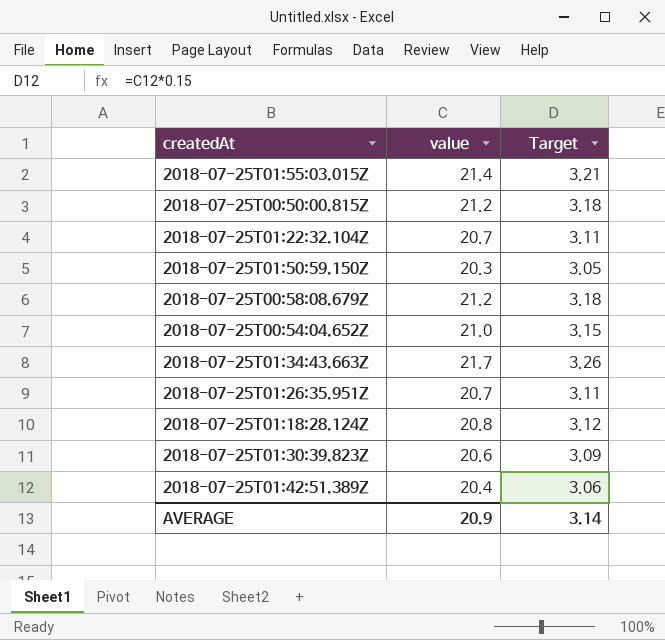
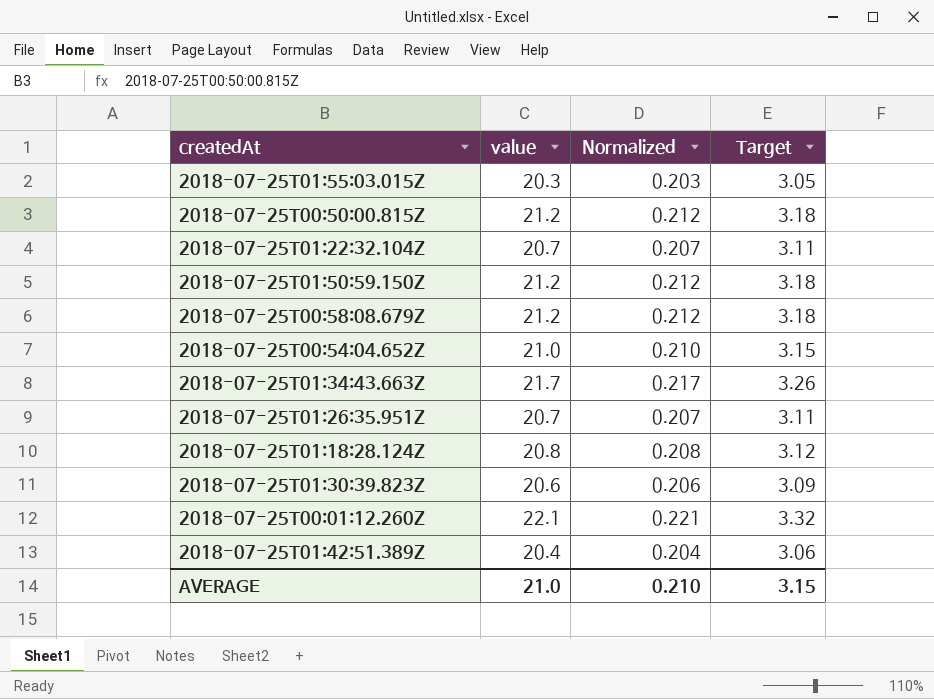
column Normalized | formula: none -> [value] * 0.01
2018-07-25T01:55:03.015Z | value: 21.4 -> 20.3
2018-07-25T01:55:03.015Z | Target: 3.21 -> 3.05
2018-07-25T01:50:59.150Z | value: 20.3 -> 21.2
2018-07-25T01:50:59.150Z | Target: 3.05 -> 3.18
row 2018-07-25T00:01:12.260Z: none -> 22.1 | 0.221 | 3.32
AVERAGE | value: 20.9 -> 21.0
AVERAGE | Target: 3.14 -> 3.15

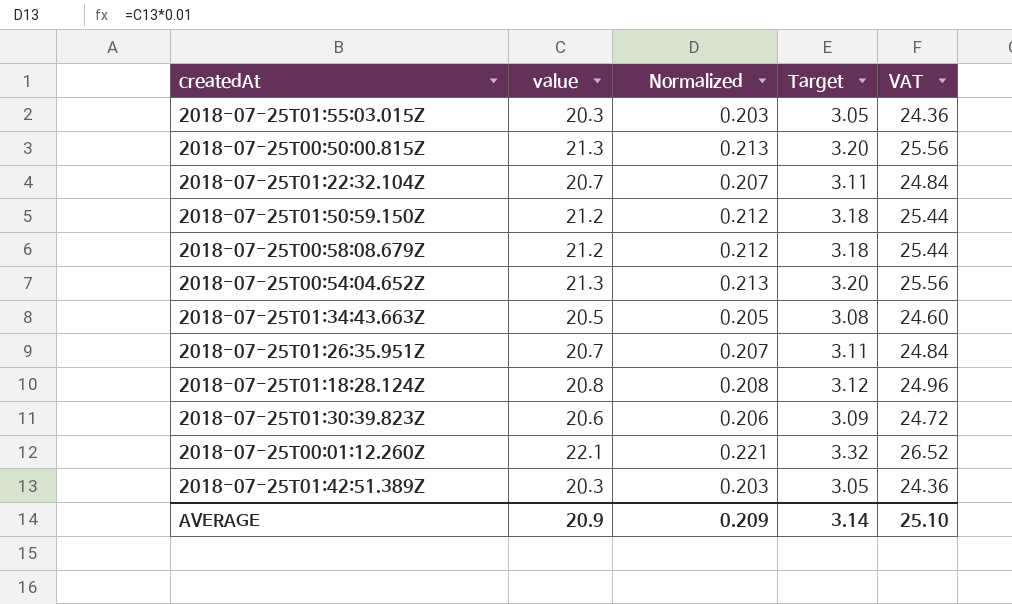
column VAT | formula: none -> [value] * 1.2
2018-07-25T00:50:00.815Z | value: 21.2 -> 21.3
2018-07-25T00:50:00.815Z | Normalized: 0.212 -> 0.213
2018-07-25T00:50:00.815Z | Target: 3.18 -> 3.20
2018-07-25T00:54:04.652Z | value: 21.0 -> 21.3
2018-07-25T00:54:04.652Z | Normalized: 0.210 -> 0.213
2018-07-25T00:54:04.652Z | Target: 3.15 -> 3.20
2018-07-25T01:34:43.663Z | value: 21.7 -> 20.5
2018-07-25T01:34:43.663Z | Normalized: 0.217 -> 0.205
2018-07-25T01:34:43.663Z | Target: 3.26 -> 3.08
2018-07-25T01:42:51.389Z | value: 20.4 -> 20.3
2018-07-25T01:42:51.389Z | Normalized: 0.204 -> 0.203
2018-07-25T01:42:51.389Z | Target: 3.06 -> 3.05
AVERAGE | value: 21.0 -> 20.9
AVERAGE | Normalized: 0.210 -> 0.209
AVERAGE | Target: 3.15 -> 3.14

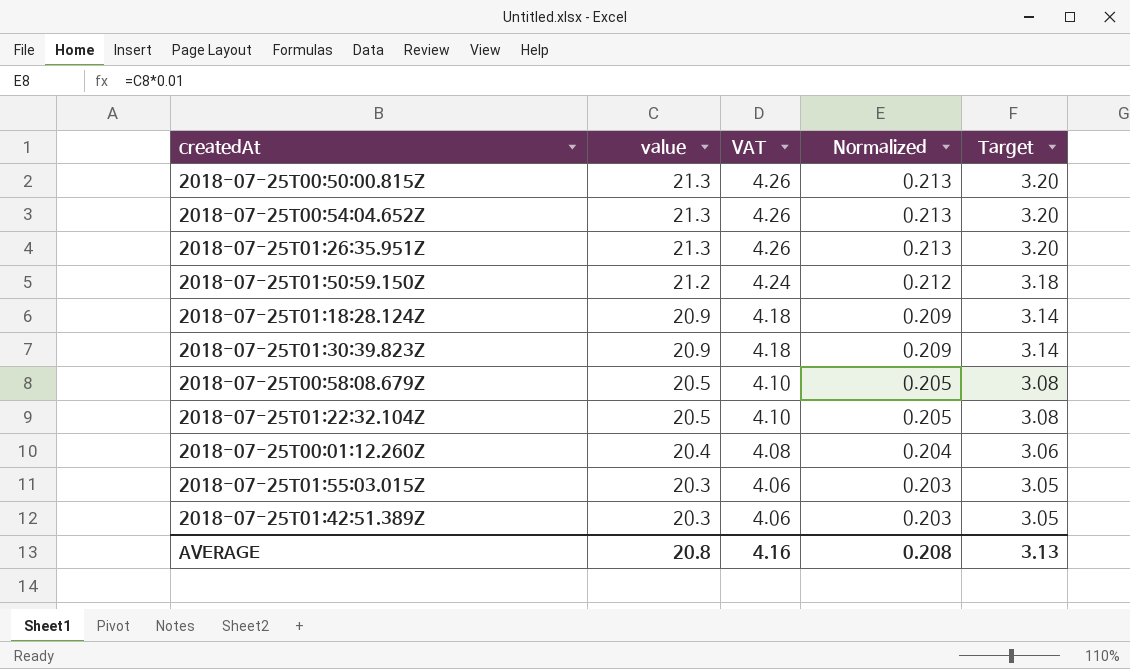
row order: none -> value descending
column VAT | formula: [value] * 1.2 -> [value] * 0.2
column VAT | position: 5 -> 3
row 2018-07-25T01:34:43.663Z: 20.5 | 0.205 | 3.08 | 24.60 -> none
2018-07-25T01:26:35.951Z | value: 20.7 -> 21.3
2018-07-25T01:26:35.951Z | Normalized: 0.207 -> 0.213
2018-07-25T01:26:35.951Z | Target: 3.11 -> 3.20
2018-07-25T01:18:28.124Z | value: 20.8 -> 20.9
2018-07-25T01:18:28.124Z | Normalized: 0.208 -> 0.209
2018-07-25T01:18:28.124Z | Target: 3.12 -> 3.14
2018-07-25T01:30:39.823Z | value: 20.6 -> 20.9
2018-07-25T01:30:39.823Z | Normalized: 0.206 -> 0.209
2018-07-25T01:30:39.823Z | Target: 3.09 -> 3.14
2018-07-25T00:58:08.679Z | value: 21.2 -> 20.5
2018-07-25T00:58:08.679Z | Normalized: 0.212 -> 0.205
2018-07-25T00:58:08.679Z | Target: 3.18 -> 3.08
2018-07-25T01:22:32.104Z | value: 20.7 -> 20.5
2018-07-25T01:22:32.104Z | Normalized: 0.207 -> 0.205
2018-07-25T01:22:32.104Z | Target: 3.11 -> 3.08
2018-07-25T00:01:12.260Z | value: 22.1 -> 20.4
2018-07-25T00:01:12.260Z | Normalized: 0.221 -> 0.204
2018-07-25T00:01:12.260Z | Target: 3.32 -> 3.06
AVERAGE | value: 20.9 -> 20.8
AVERAGE | VAT: 25.10 -> 4.16
AVERAGE | Normalized: 0.209 -> 0.208
AVERAGE | Target: 3.14 -> 3.13

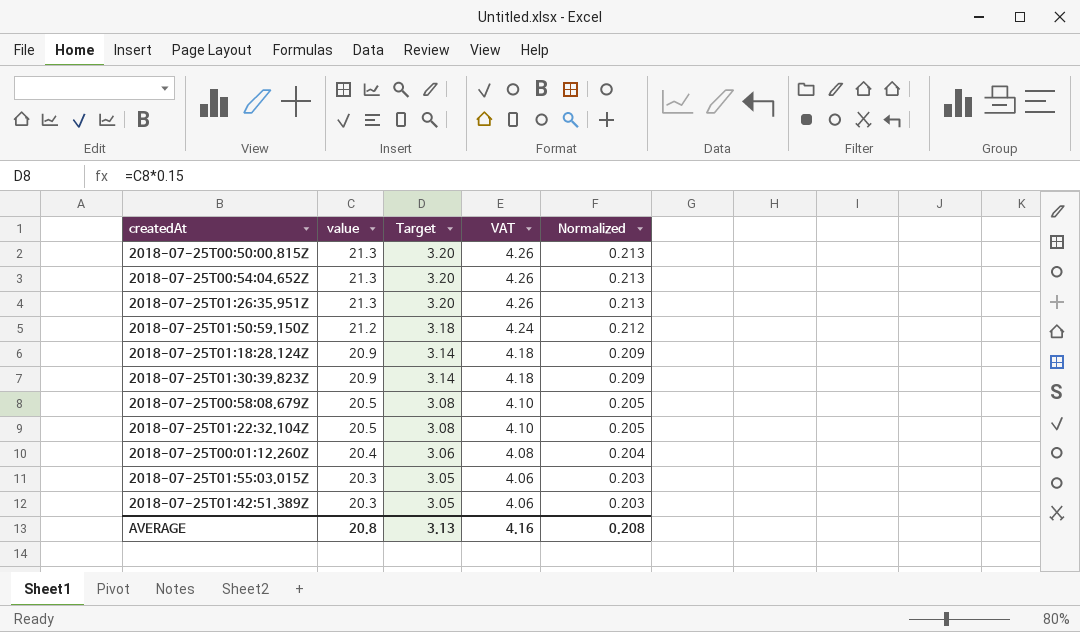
column Target | position: 5 -> 3

